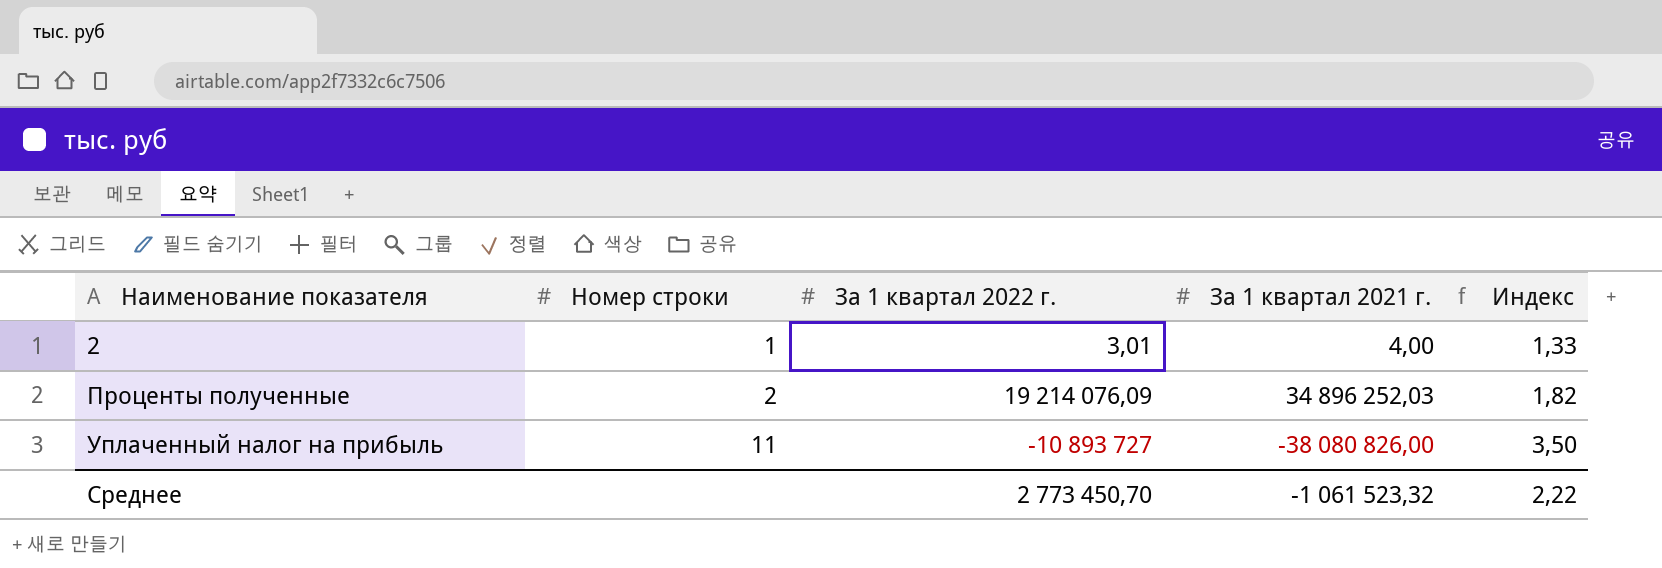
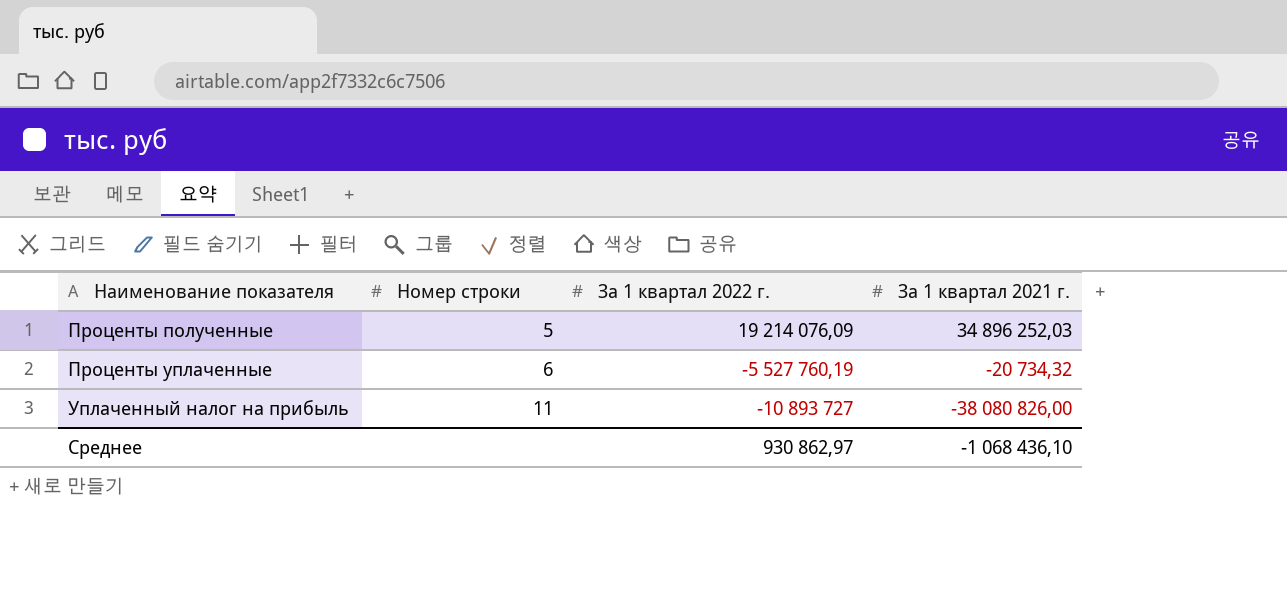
column Индекс | formula: [За 1 квартал 2021 г.] / [За 1 квартал 2022 г.] -> none
row 2: 1 | 3,01 | 4,00 | 1,33 -> none
Проценты полученные | Номер строки: 2 -> 5
row Проценты уплаченные: none -> 6 | -5 527 760,19 | -20 734,32
Среднее | За 1 квартал 2022 г.: 2 773 450,70 -> 930 862,97
Среднее | За 1 квартал 2021 г.: -1 061 523,32 -> -1 068 436,10

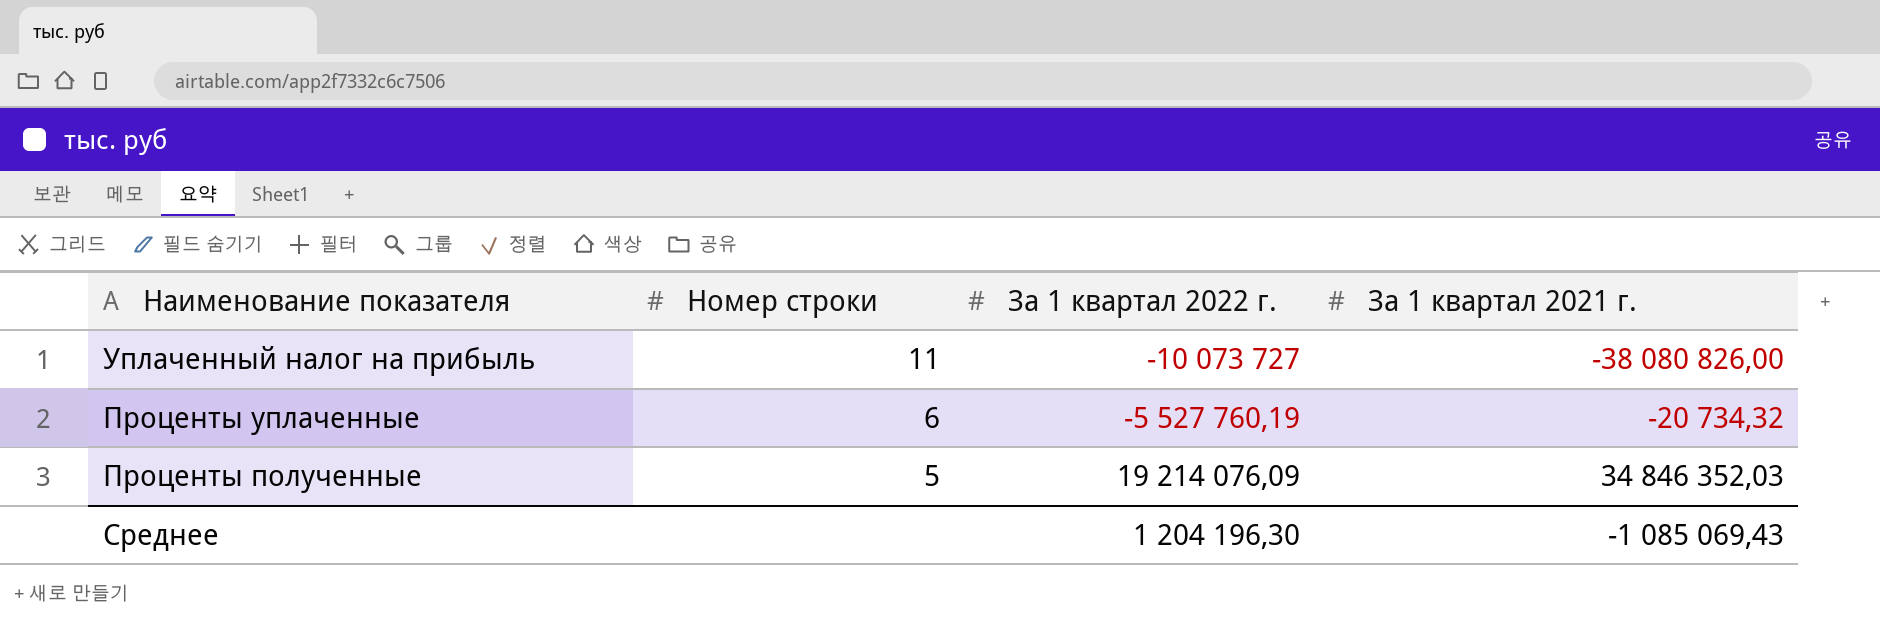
row order: Наименование показателя ascending -> Наименование показателя descending
Уплаченный налог на прибыль | За 1 квартал 2022 г.: -10 893 727 -> -10 073 727
Проценты полученные | За 1 квартал 2021 г.: 34 896 252,03 -> 34 846 352,03
Среднее | За 1 квартал 2022 г.: 930 862,97 -> 1 204 196,30
Среднее | За 1 квартал 2021 г.: -1 068 436,10 -> -1 085 069,43

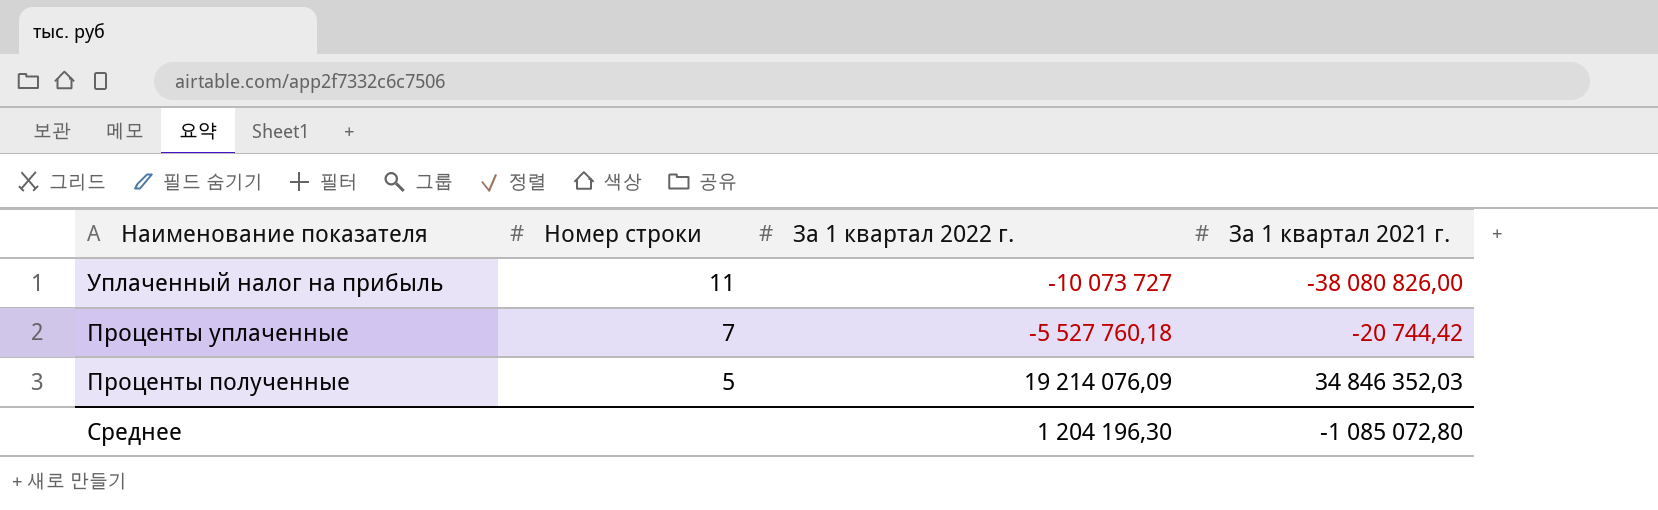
Проценты уплаченные | Номер строки: 6 -> 7
Проценты уплаченные | За 1 квартал 2022 г.: -5 527 760,19 -> -5 527 760,18
Проценты уплаченные | За 1 квартал 2021 г.: -20 734,32 -> -20 744,42
Среднее | За 1 квартал 2021 г.: -1 085 069,43 -> -1 085 072,80

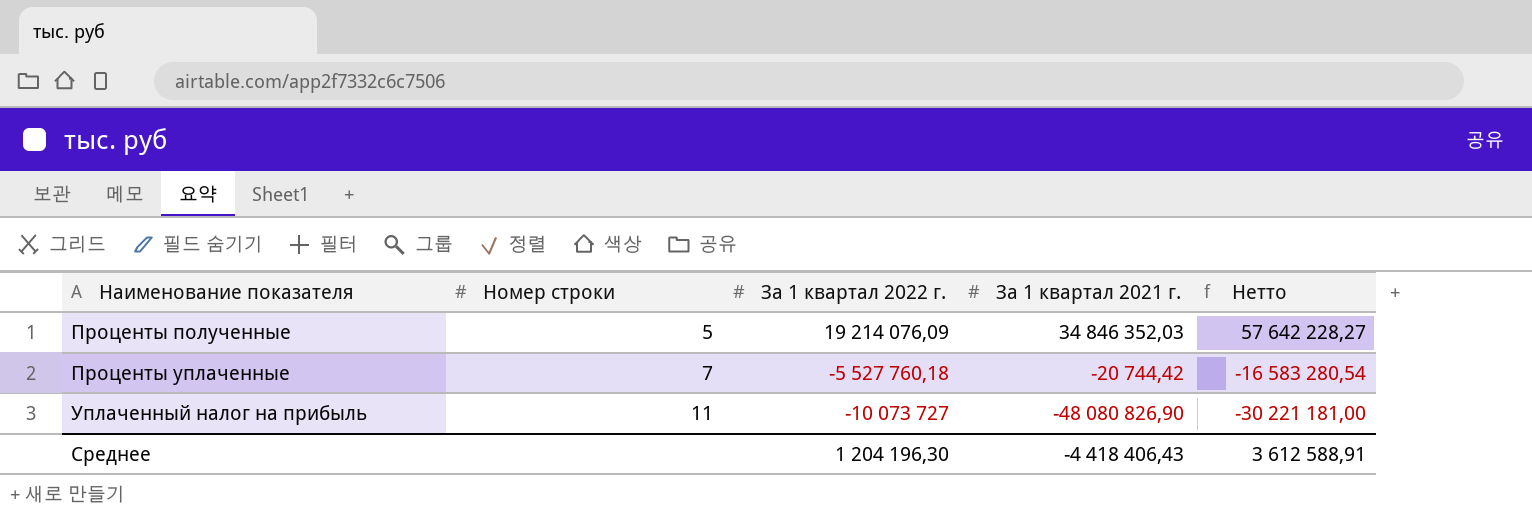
row order: Наименование показателя descending -> Наименование показателя ascending
column Нетто | formula: none -> [За 1 квартал 2022 г.] * 3
Уплаченный налог на прибыль | За 1 квартал 2021 г.: -38 080 826,00 -> -48 080 826,90
Среднее | За 1 квартал 2021 г.: -1 085 072,80 -> -4 418 406,43

